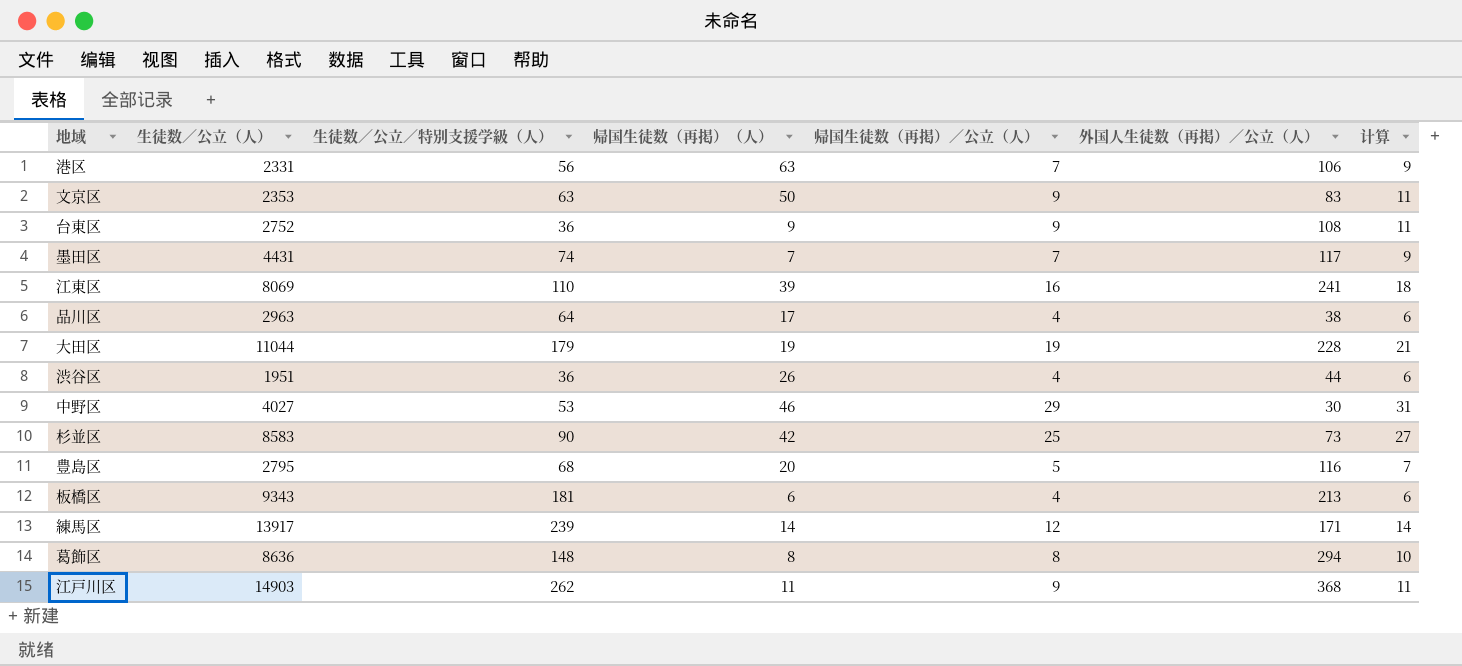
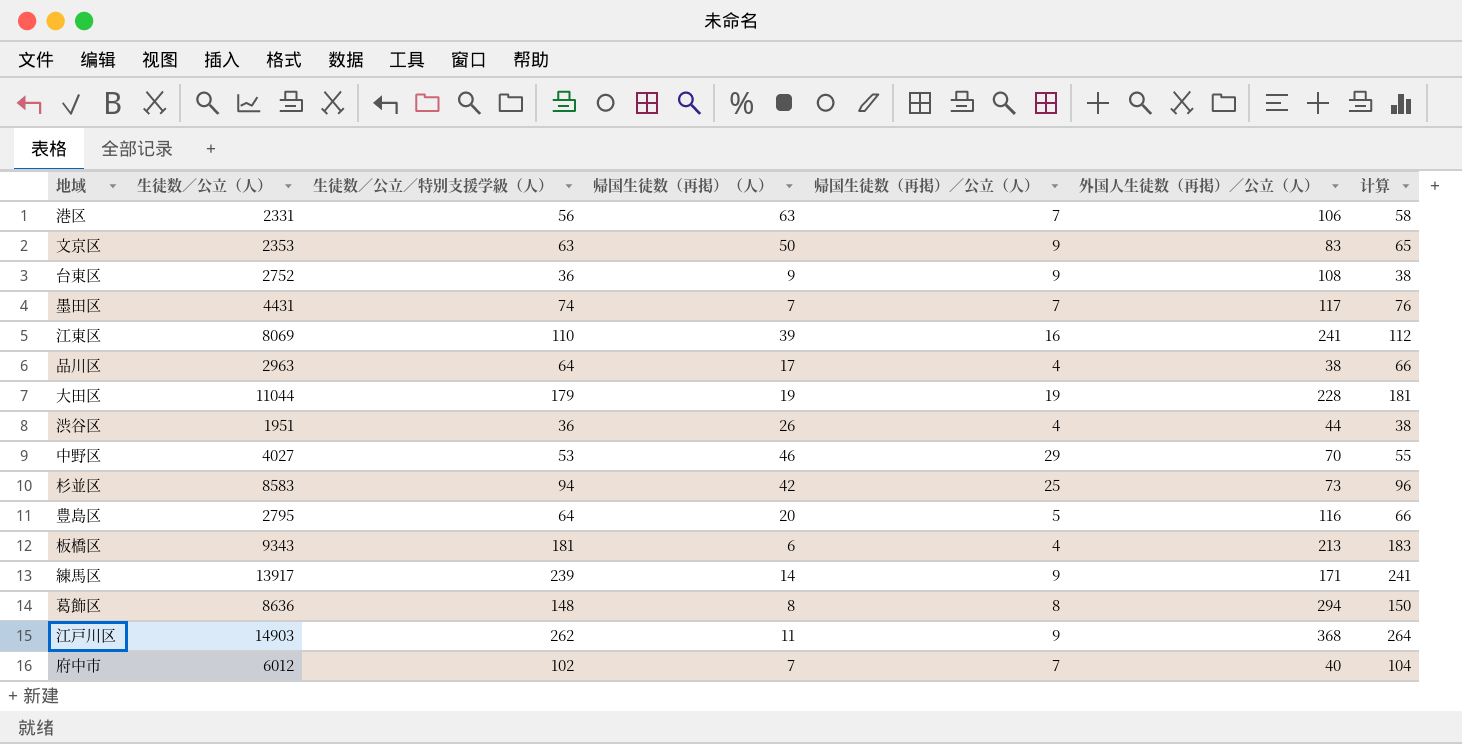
column 计算 | formula: [帰国生徒数（再掲）／公立（人）] + 2 -> [生徒数／公立／特別支援学級（人）] + 2
中野区 | 外国人生徒数（再掲）／公立（人）: 30 -> 70
杉並区 | 生徒数／公立／特別支援学級（人）: 90 -> 94
豊島区 | 生徒数／公立／特別支援学級（人）: 68 -> 64
練馬区 | 帰国生徒数（再掲）／公立（人）: 12 -> 9
row 府中市: none -> 6012 | 102 | 7 | 7 | 40 | 104

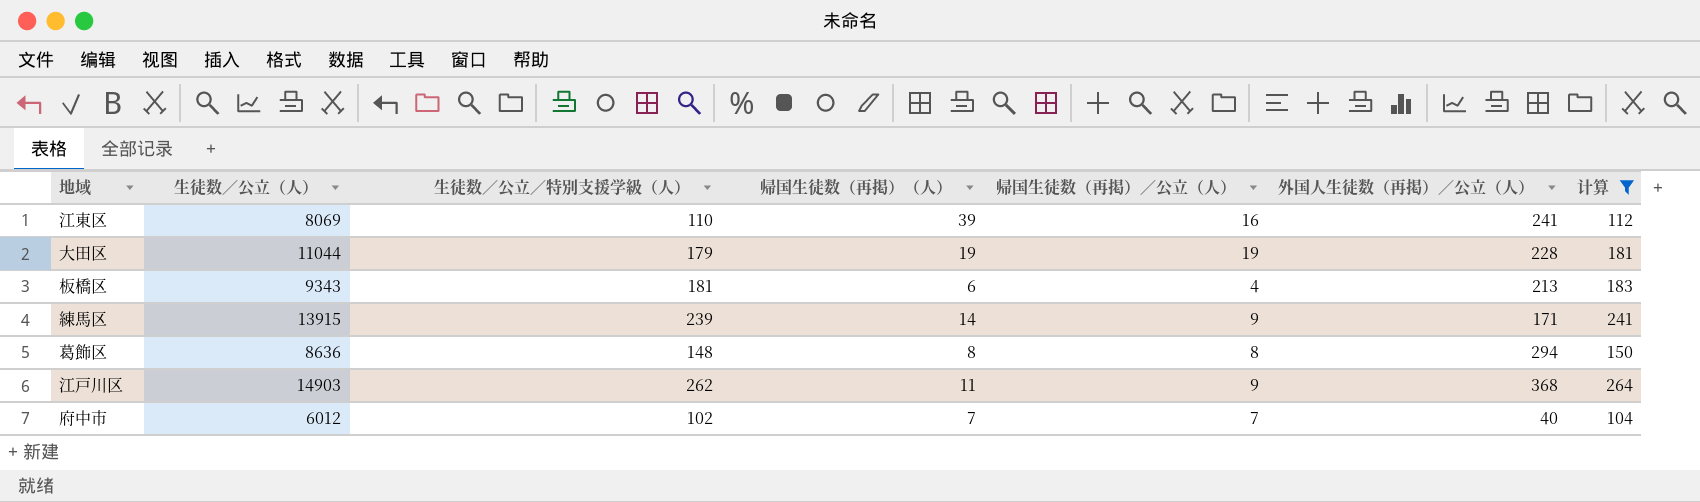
filter: none -> 计算 >= 104
練馬区 | 生徒数／公立（人）: 13917 -> 13915

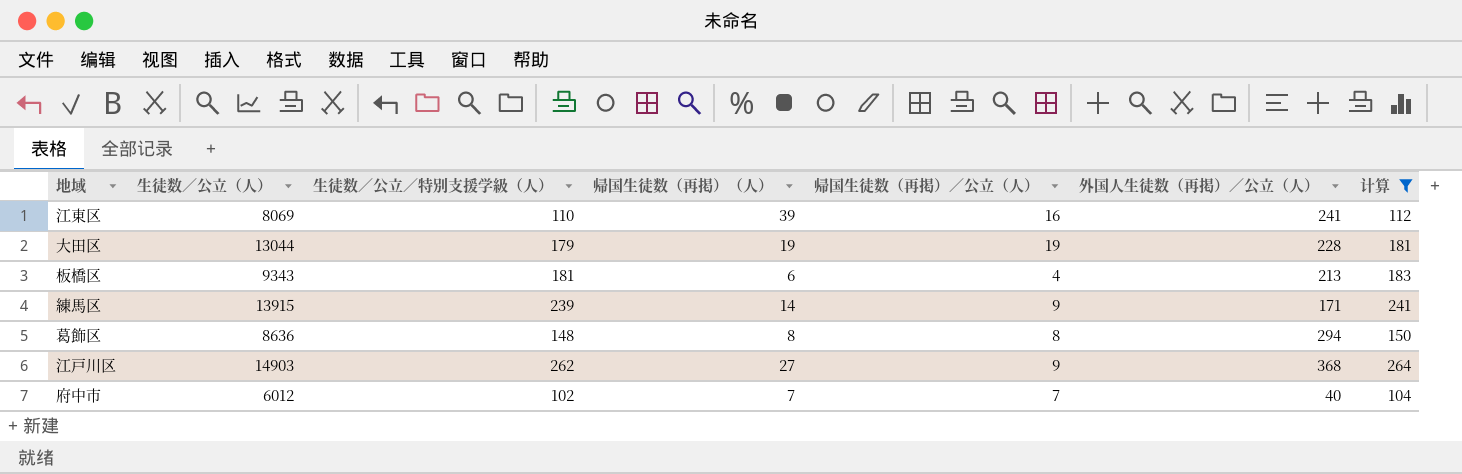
大田区 | 生徒数／公立（人）: 11044 -> 13044
江戸川区 | 帰国生徒数（再掲）（人）: 11 -> 27

